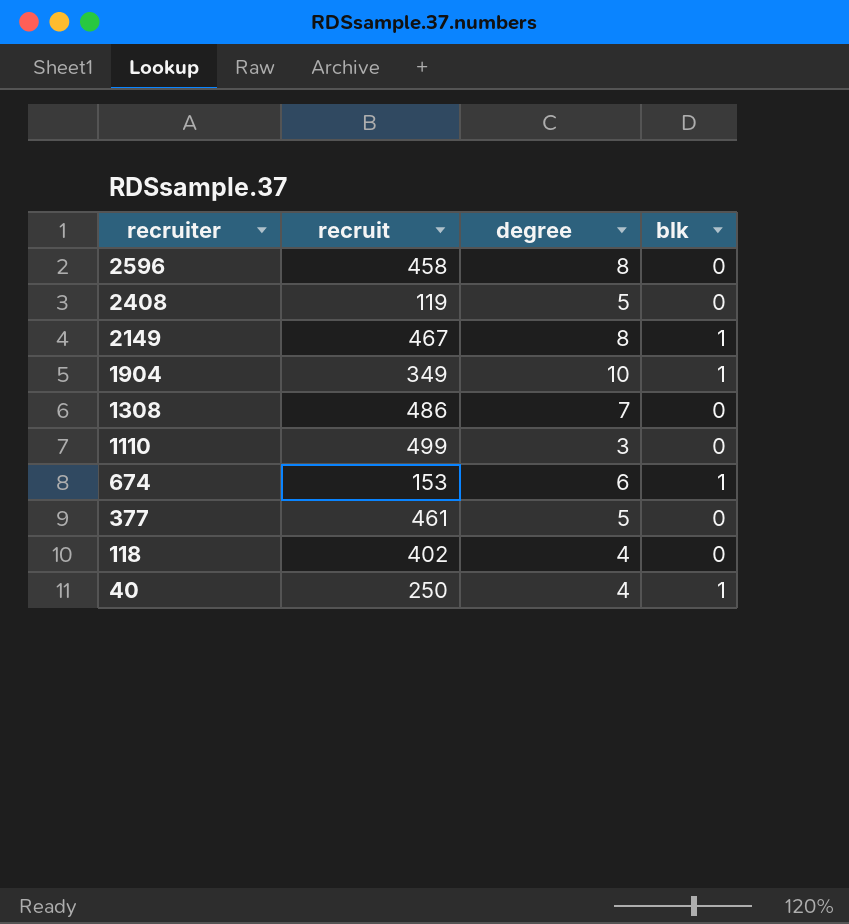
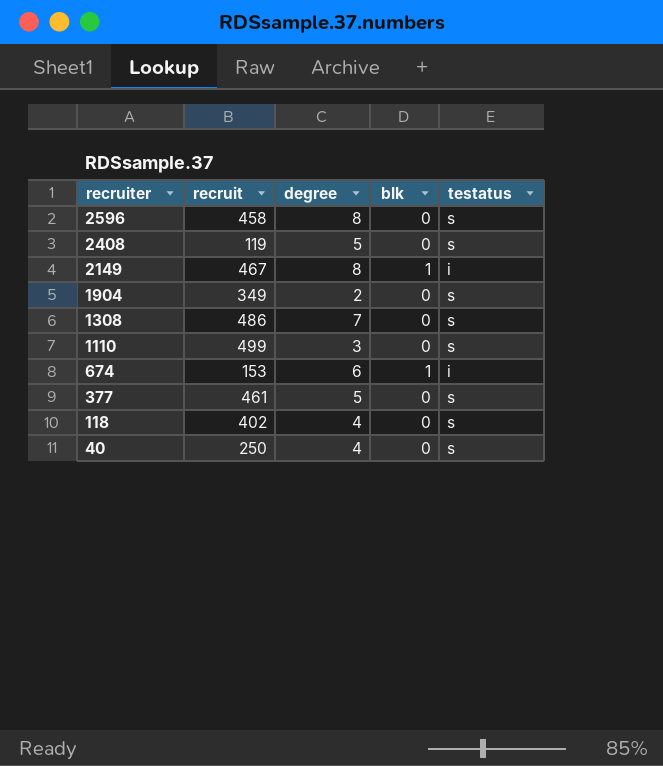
column testatus | position: none -> 5
1904 | degree: 10 -> 2
1904 | blk: 1 -> 0
40 | blk: 1 -> 0

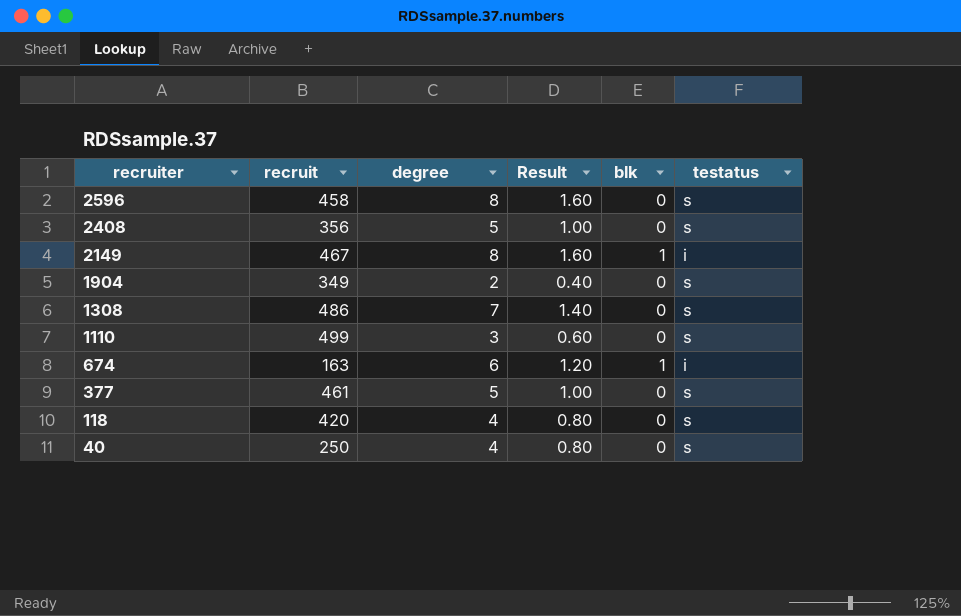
column Result | formula: none -> [degree] * 0.2
2408 | recruit: 119 -> 356
674 | recruit: 153 -> 163
118 | recruit: 402 -> 420

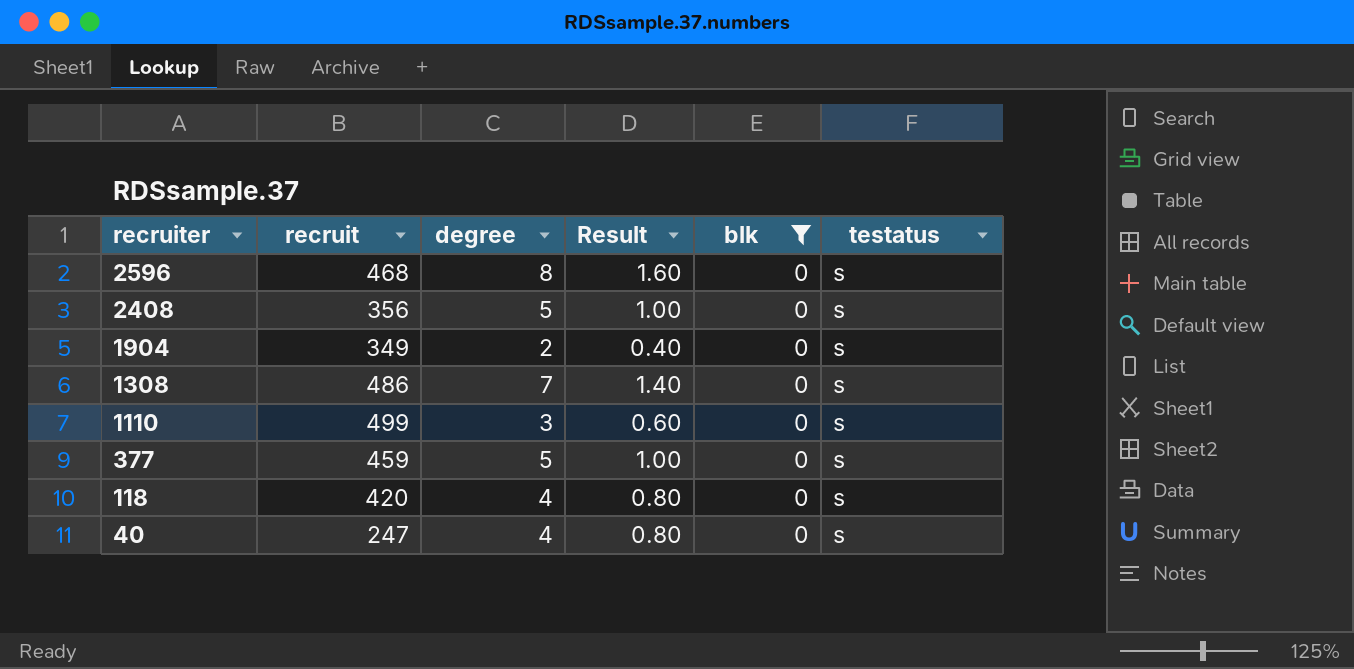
filter: none -> blk = 0
2596 | recruit: 458 -> 468
377 | recruit: 461 -> 459
40 | recruit: 250 -> 247

